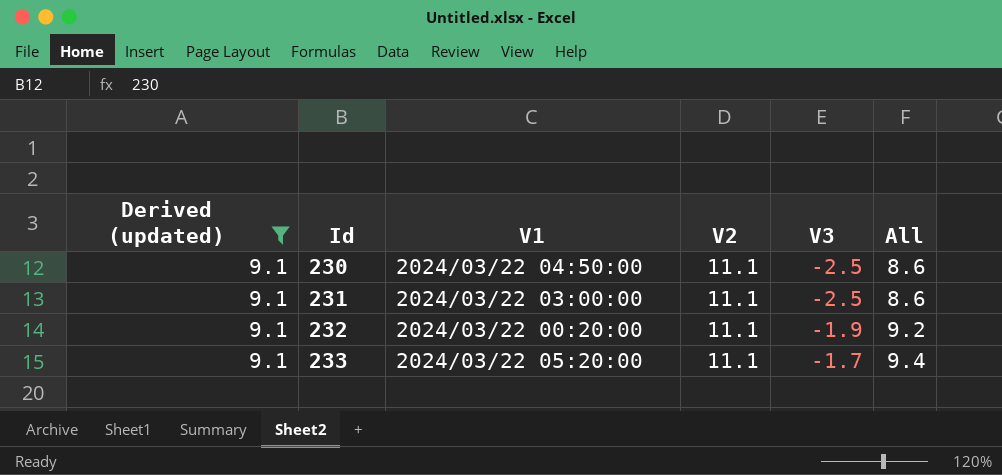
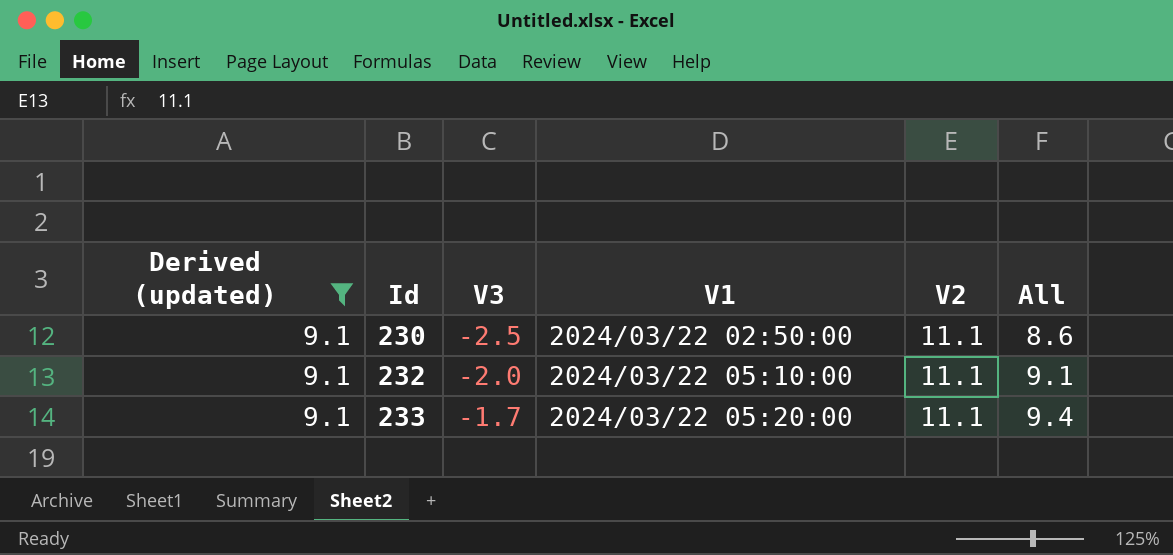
column V3 | position: 5 -> 3
row 231: 9.1 | 2024/03/22 03:00:00 | 11.1 | -2.5 | 8.6 -> none
230 | V1: 2024/03/22 04:50:00 -> 2024/03/22 02:50:00
232 | V3: -1.9 -> -2.0
232 | V1: 2024/03/22 00:20:00 -> 2024/03/22 05:10:00
232 | All: 9.2 -> 9.1

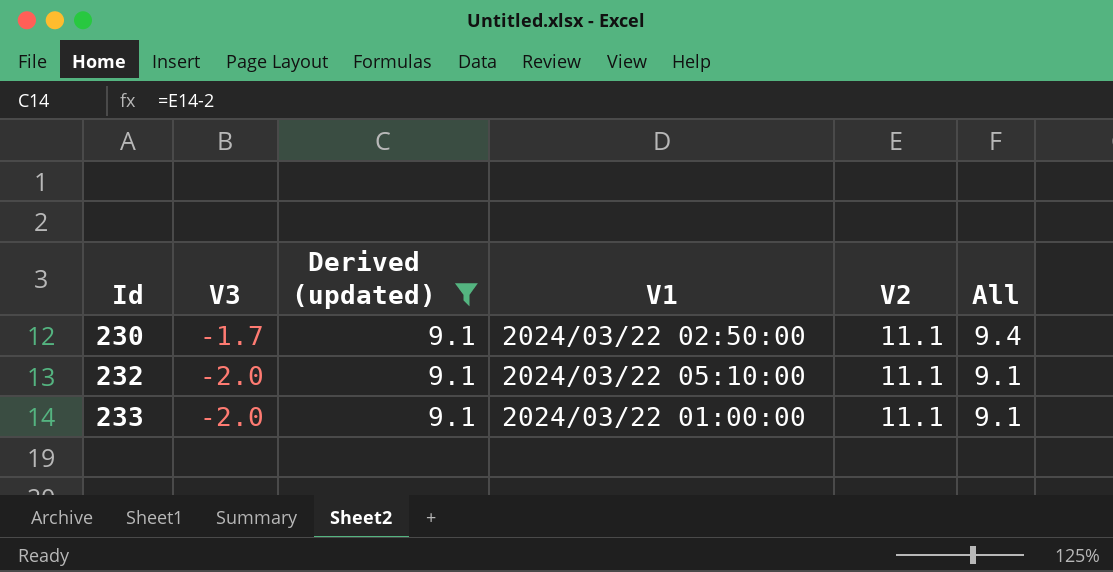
column Derived (updated) | position: 1 -> 3
230 | V3: -2.5 -> -1.7
230 | All: 8.6 -> 9.4
233 | V3: -1.7 -> -2.0
233 | V1: 2024/03/22 05:20:00 -> 2024/03/22 01:00:00
233 | All: 9.4 -> 9.1

